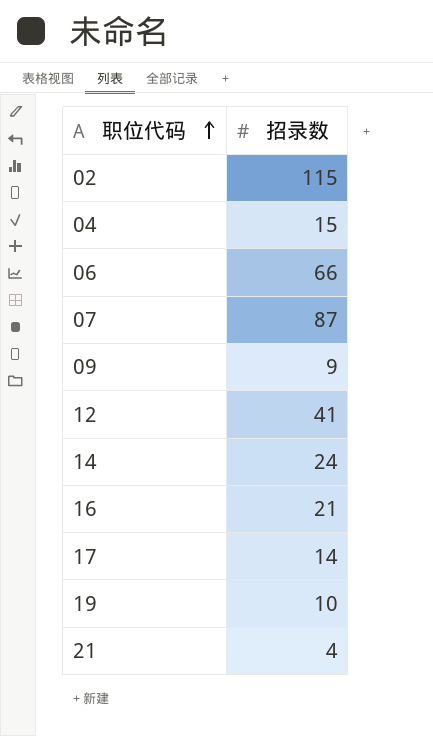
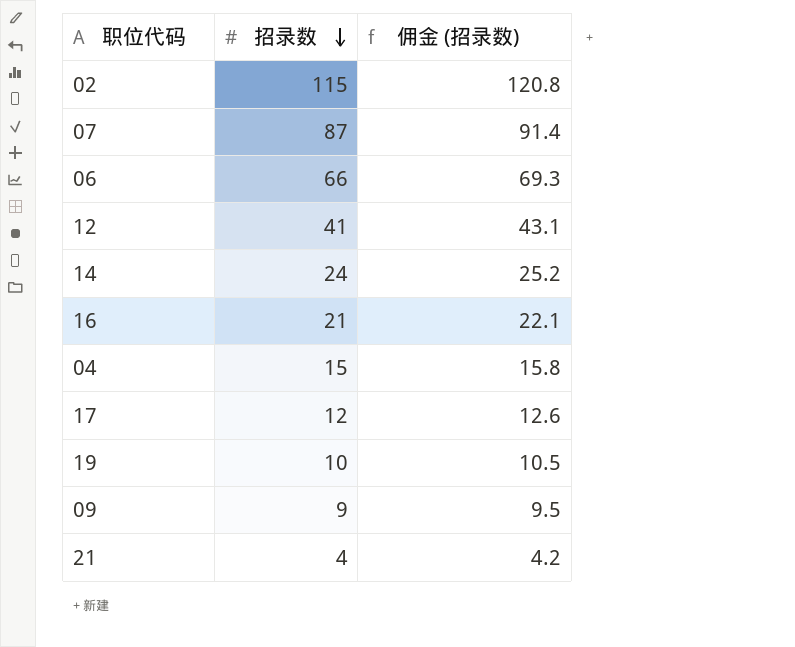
row order: 职位代码 ascending -> 招录数 descending
column 佣金 (招录数) | formula: none -> [招录数] * 1.05
17 | 招录数: 14 -> 12

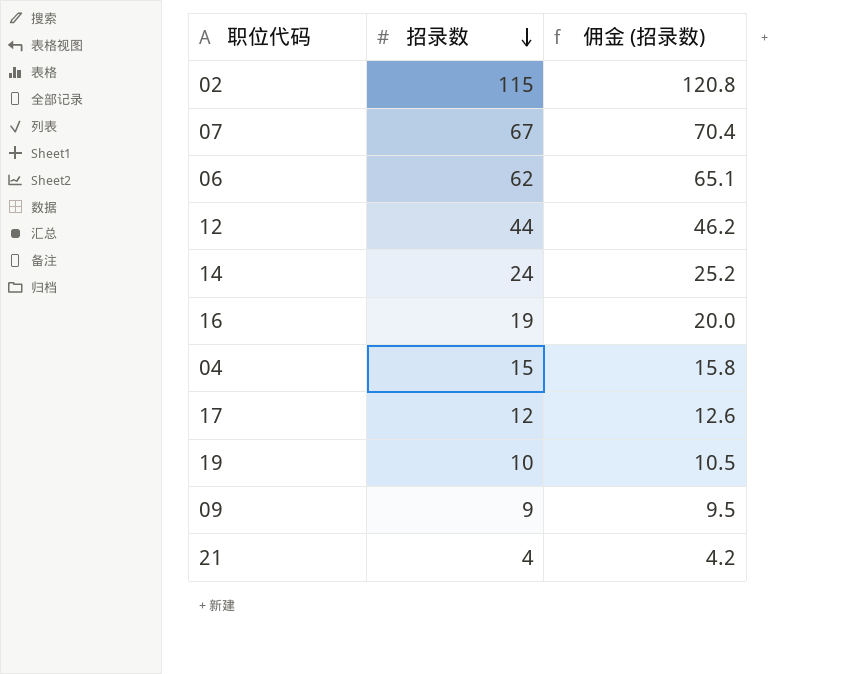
07 | 招录数: 87 -> 67
07 | 佣金 (招录数): 91.4 -> 70.4
06 | 招录数: 66 -> 62
06 | 佣金 (招录数): 69.3 -> 65.1
12 | 招录数: 41 -> 44
12 | 佣金 (招录数): 43.1 -> 46.2
16 | 招录数: 21 -> 19
16 | 佣金 (招录数): 22.1 -> 20.0

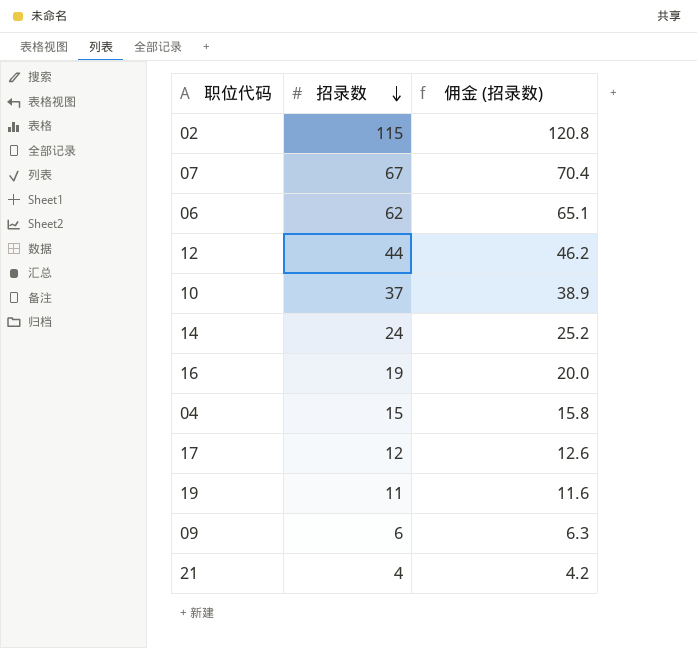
row 10: none -> 37 | 38.9
19 | 招录数: 10 -> 11
19 | 佣金 (招录数): 10.5 -> 11.6
09 | 招录数: 9 -> 6
09 | 佣金 (招录数): 9.5 -> 6.3

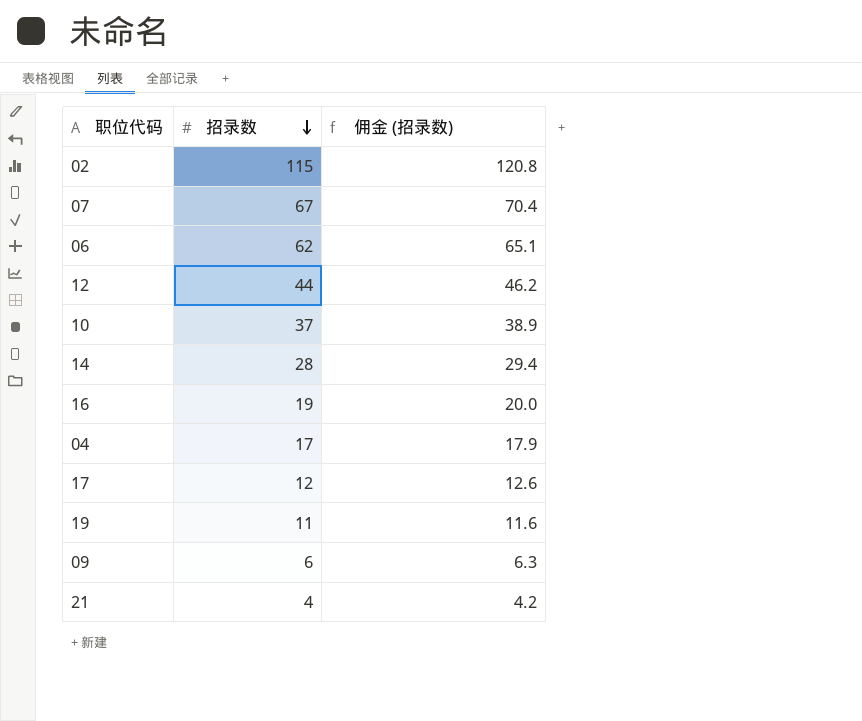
14 | 招录数: 24 -> 28
14 | 佣金 (招录数): 25.2 -> 29.4
04 | 招录数: 15 -> 17
04 | 佣金 (招录数): 15.8 -> 17.9

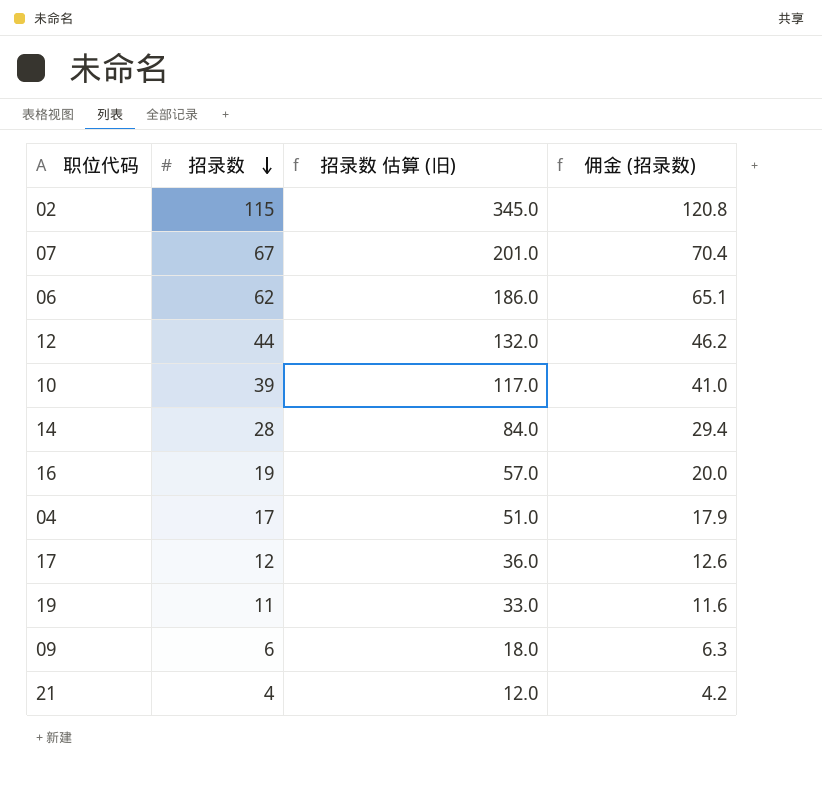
column 招录数 估算 (旧) | formula: none -> [招录数] * 3
10 | 招录数: 37 -> 39
10 | 佣金 (招录数): 38.9 -> 41.0

